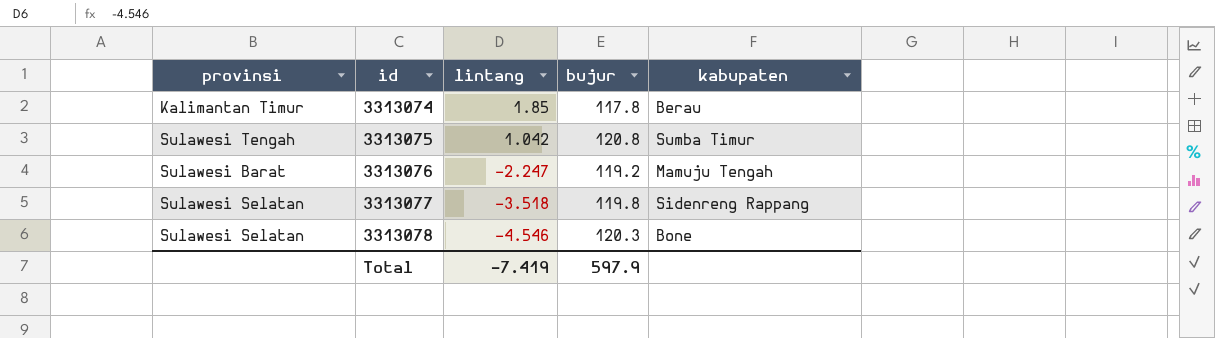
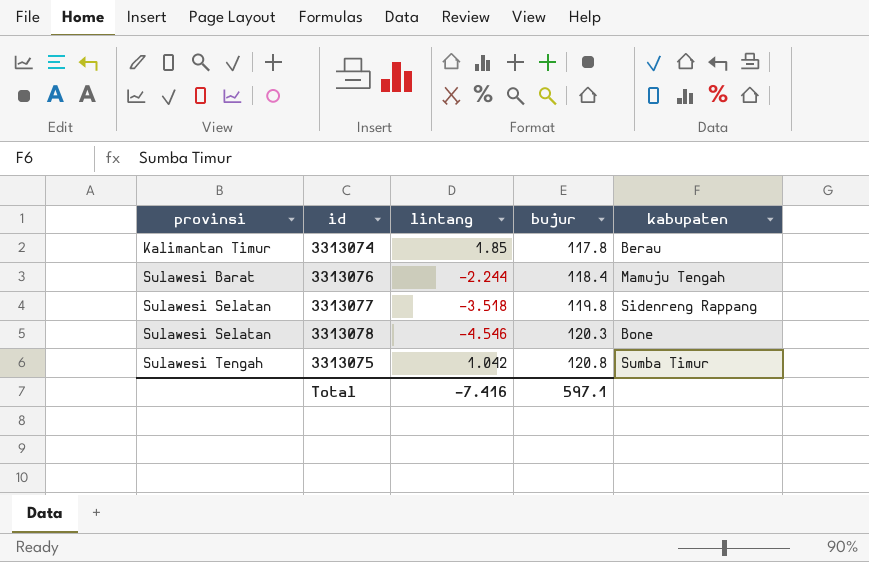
row order: id ascending -> provinsi ascending
3313076 | lintang: -2.247 -> -2.244
3313076 | bujur: 119.2 -> 118.4
Total | lintang: -7.419 -> -7.416
Total | bujur: 597.9 -> 597.1

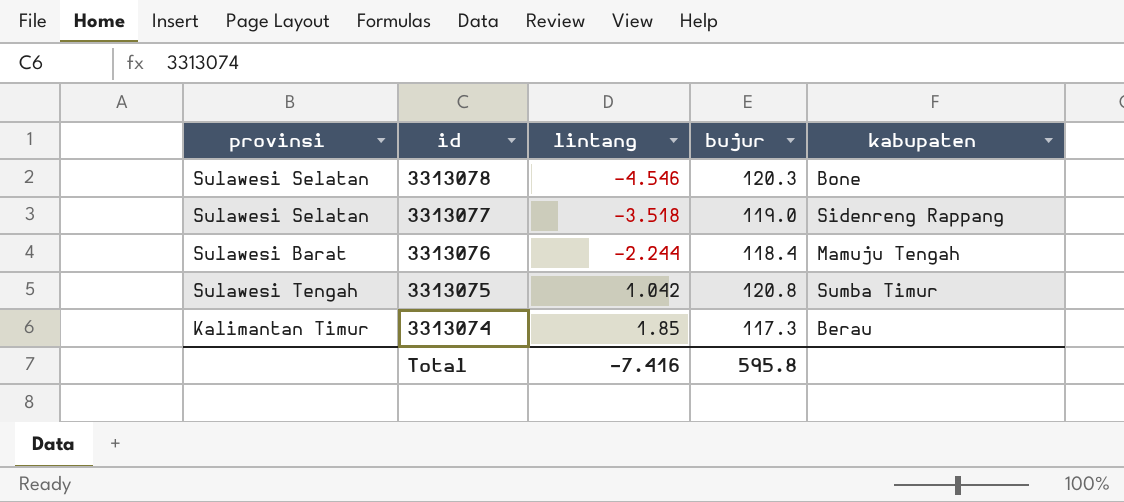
row order: provinsi ascending -> id descending
3313077 | bujur: 119.8 -> 119.0
3313074 | bujur: 117.8 -> 117.3
Total | bujur: 597.1 -> 595.8

